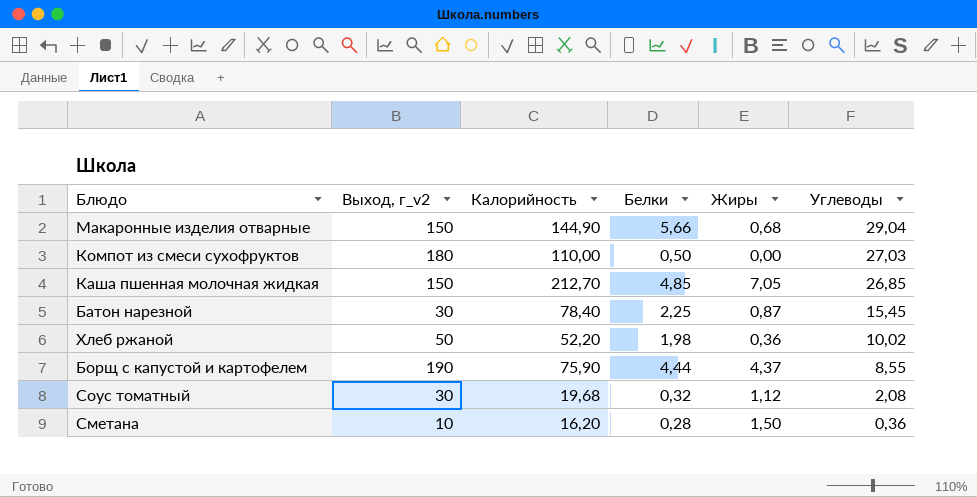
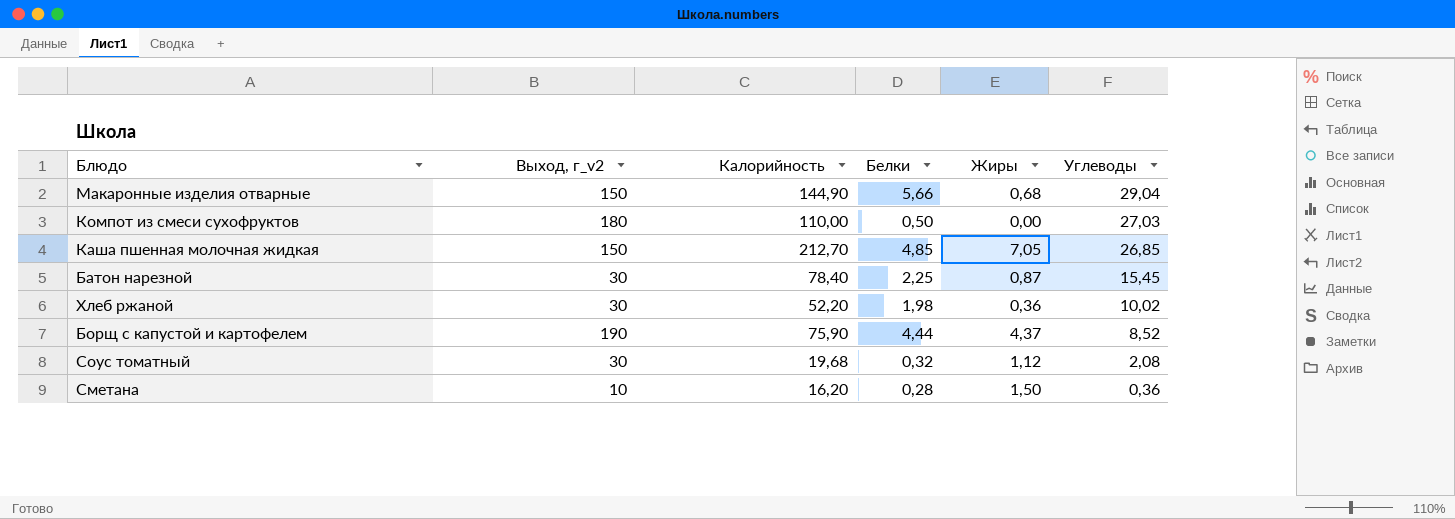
Хлеб ржаной | Выход, г_v2: 50 -> 30
Борщ с капустой и картофелем | Углеводы: 8,55 -> 8,52

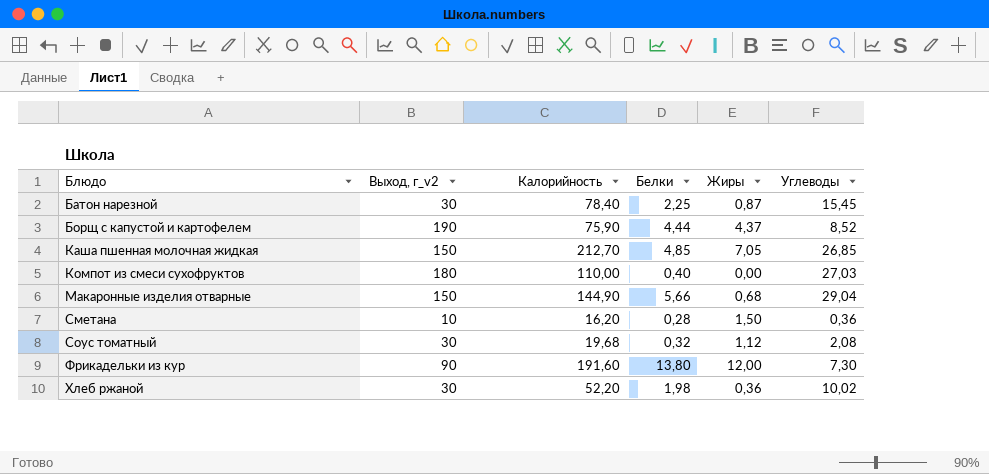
row order: Углеводы descending -> Блюдо ascending
Компот из смеси сухофруктов | Белки: 0,50 -> 0,40
row Фрикадельки из кур: none -> 90 | 191,60 | 13,80 | 12,00 | 7,30

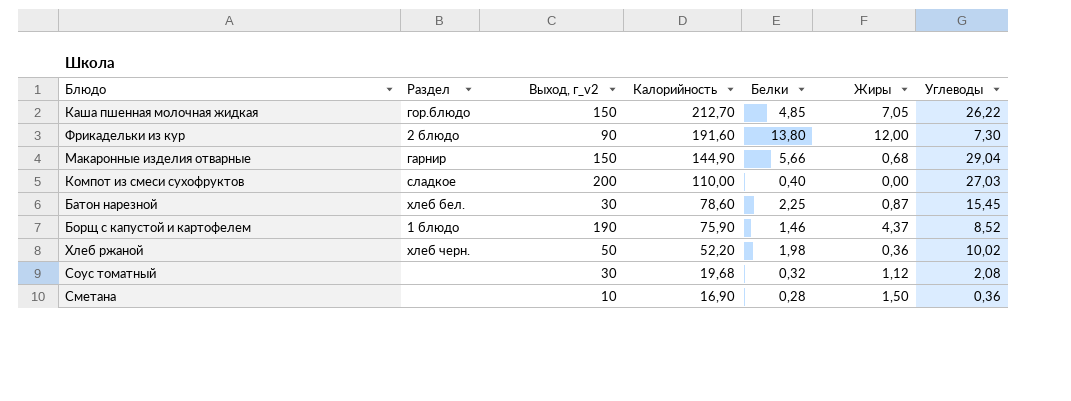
row order: Блюдо ascending -> Калорийность descending
column Раздел | position: none -> 2
Каша пшенная молочная жидкая | Углеводы: 26,85 -> 26,22
Компот из смеси сухофруктов | Выход, г_v2: 180 -> 200
Батон нарезной | Калорийность: 78,40 -> 78,60
Борщ с капустой и картофелем | Белки: 4,44 -> 1,46
Хлеб ржаной | Выход, г_v2: 30 -> 50
Сметана | Калорийность: 16,20 -> 16,90

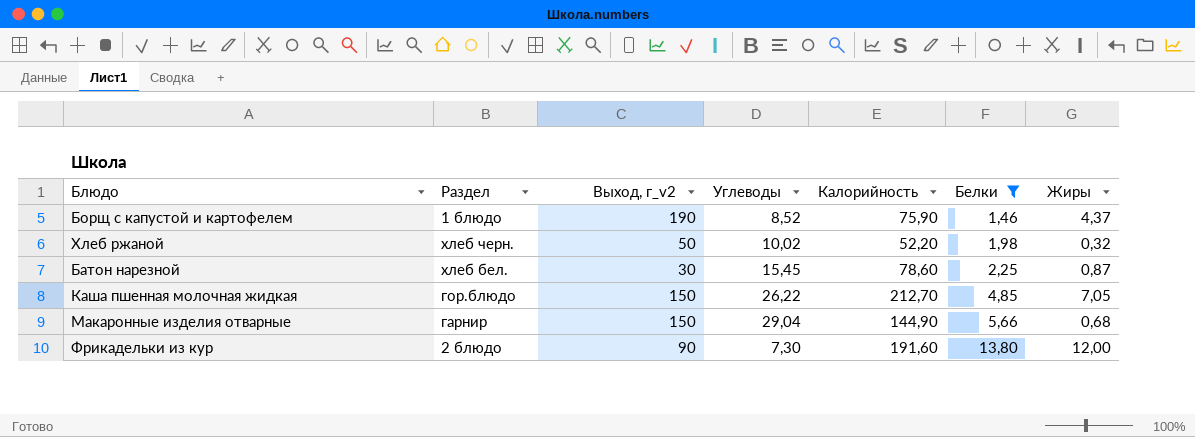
filter: none -> Белки >= 1,46
row order: Калорийность descending -> Белки ascending
column Углеводы | position: 7 -> 4
Хлеб ржаной | Жиры: 0,36 -> 0,32

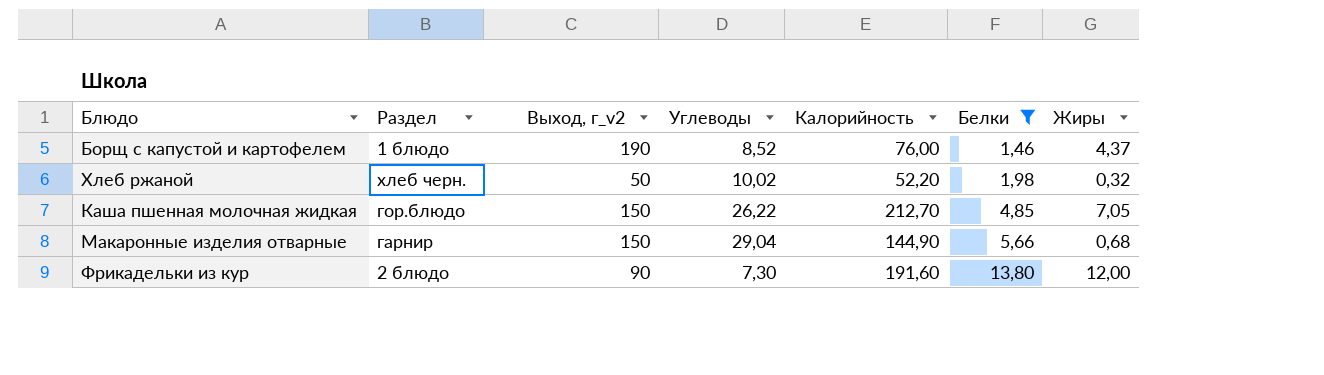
row Батон нарезной: хлеб бел. | 30 | 15,45 | 78,60 | 2,25 | 0,87 -> none
Борщ с капустой и картофелем | Калорийность: 75,90 -> 76,00

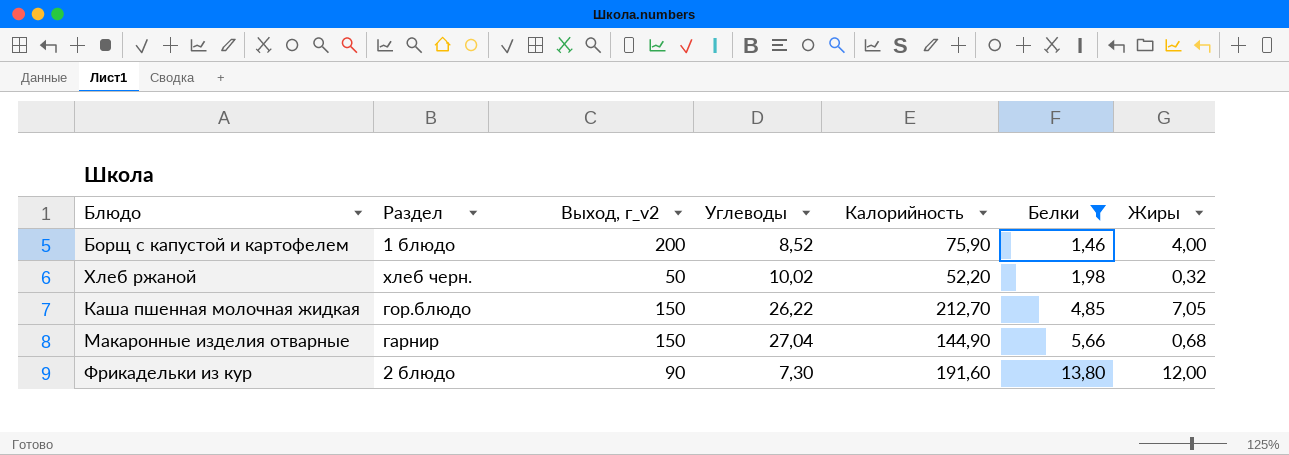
Борщ с капустой и картофелем | Выход, г_v2: 190 -> 200
Борщ с капустой и картофелем | Калорийность: 76,00 -> 75,90
Борщ с капустой и картофелем | Жиры: 4,37 -> 4,00
Макаронные изделия отварные | Углеводы: 29,04 -> 27,04

